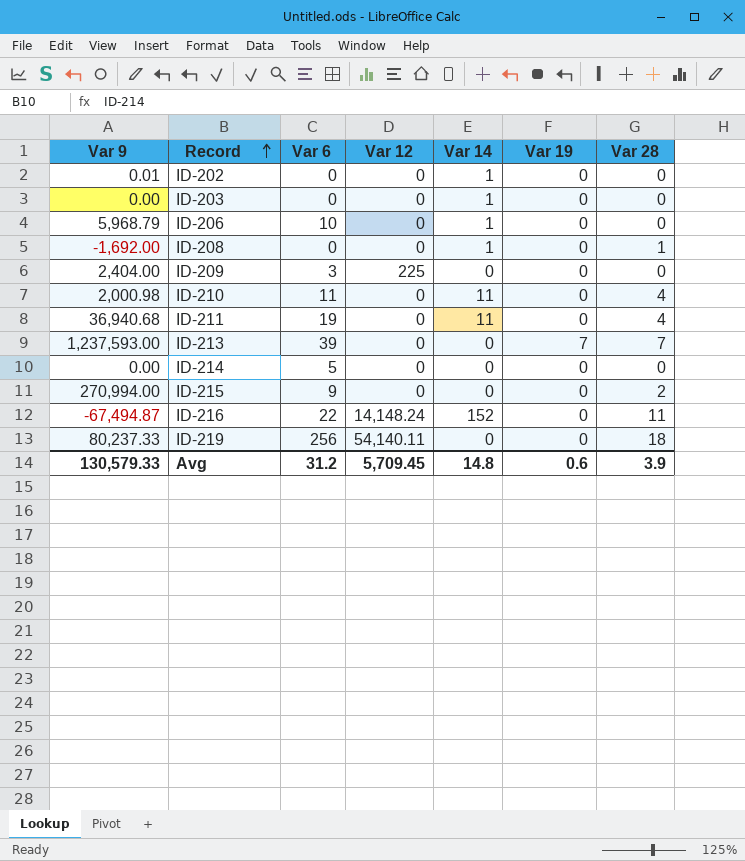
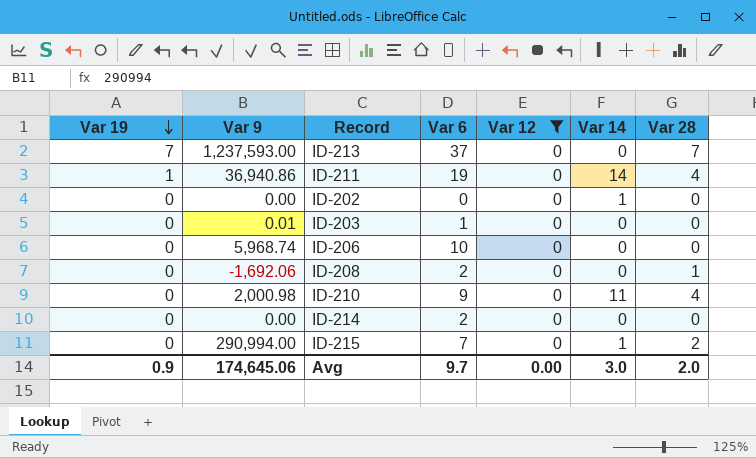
filter: none -> Var 12 = 0
row order: Record ascending -> Var 19 descending
column Var 19 | position: 6 -> 1
ID-213 | Var 6: 39 -> 37
ID-211 | Var 19: 0 -> 1
ID-211 | Var 9: 36,940.68 -> 36,940.86
ID-211 | Var 14: 11 -> 14
ID-202 | Var 9: 0.01 -> 0.00
ID-203 | Var 9: 0.00 -> 0.01
ID-203 | Var 6: 0 -> 1
ID-203 | Var 14: 1 -> 0
ID-206 | Var 9: 5,968.79 -> 5,968.74
ID-206 | Var 14: 1 -> 0
ID-208 | Var 9: -1,692.00 -> -1,692.06
ID-208 | Var 6: 0 -> 2
ID-208 | Var 14: 1 -> 0
ID-210 | Var 6: 11 -> 9
ID-214 | Var 6: 5 -> 2
ID-215 | Var 9: 270,994.00 -> 290,994.00
ID-215 | Var 6: 9 -> 7
ID-215 | Var 14: 0 -> 1
Avg | Var 19: 0.6 -> 0.9
Avg | Var 9: 130,579.33 -> 174,645.06
Avg | Var 6: 31.2 -> 9.7
Avg | Var 12: 5,709.45 -> 0.00
Avg | Var 14: 14.8 -> 3.0
Avg | Var 28: 3.9 -> 2.0

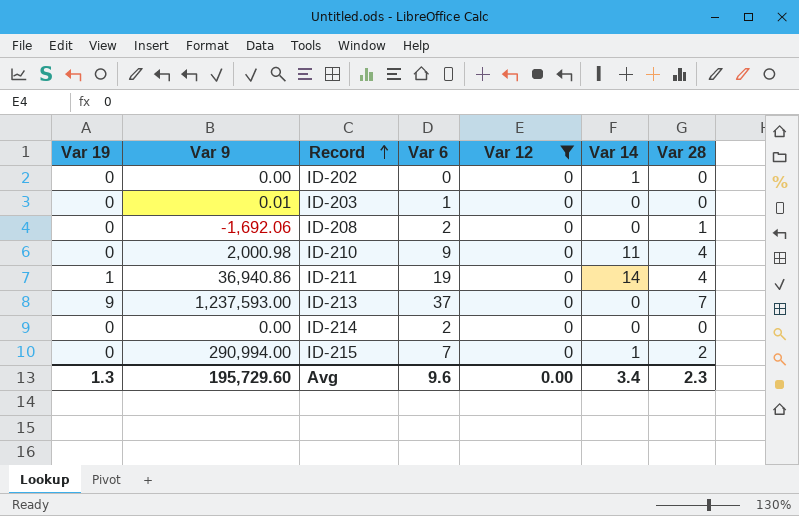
row order: Var 19 descending -> Record ascending
row ID-206: 0 | 5,968.74 | 10 | 0 | 0 | 0 -> none
ID-213 | Var 19: 7 -> 9
Avg | Var 19: 0.9 -> 1.3
Avg | Var 9: 174,645.06 -> 195,729.60
Avg | Var 6: 9.7 -> 9.6
Avg | Var 14: 3.0 -> 3.4
Avg | Var 28: 2.0 -> 2.3

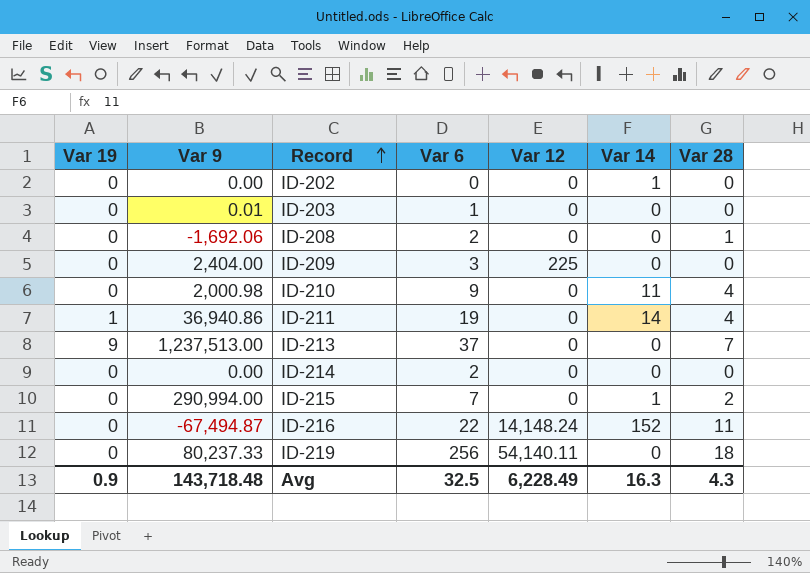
filter: Var 12 = 0 -> none
ID-213 | Var 9: 1,237,593.00 -> 1,237,513.00
Avg | Var 19: 1.3 -> 0.9
Avg | Var 9: 195,729.60 -> 143,718.48
Avg | Var 6: 9.6 -> 32.5
Avg | Var 12: 0.00 -> 6,228.49
Avg | Var 14: 3.4 -> 16.3
Avg | Var 28: 2.3 -> 4.3

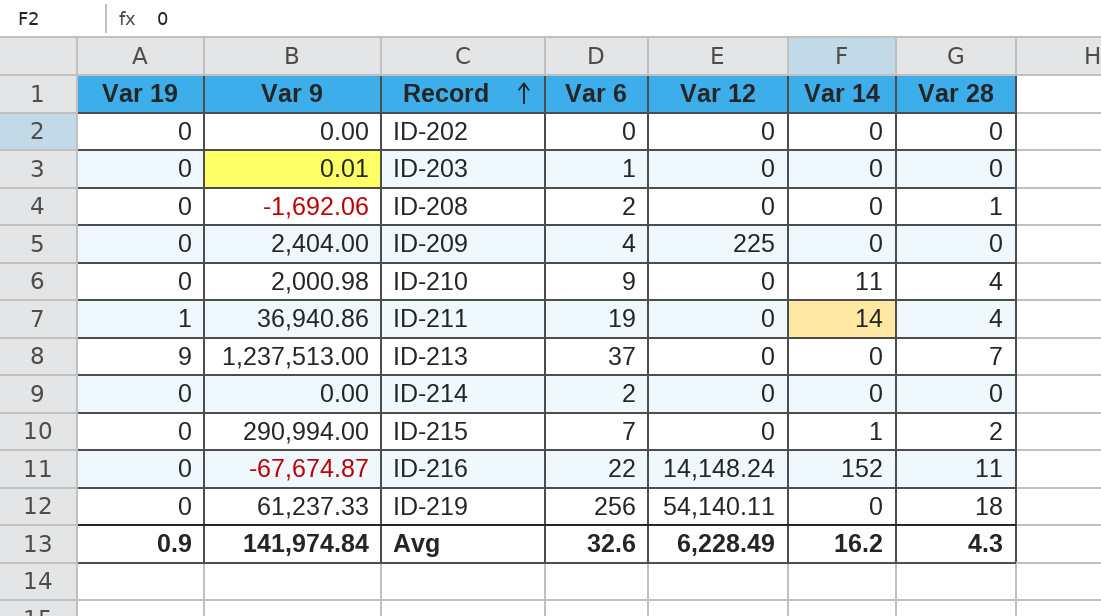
ID-202 | Var 14: 1 -> 0
ID-209 | Var 6: 3 -> 4
ID-216 | Var 9: -67,494.87 -> -67,674.87
ID-219 | Var 9: 80,237.33 -> 61,237.33
Avg | Var 9: 143,718.48 -> 141,974.84
Avg | Var 6: 32.5 -> 32.6
Avg | Var 14: 16.3 -> 16.2

